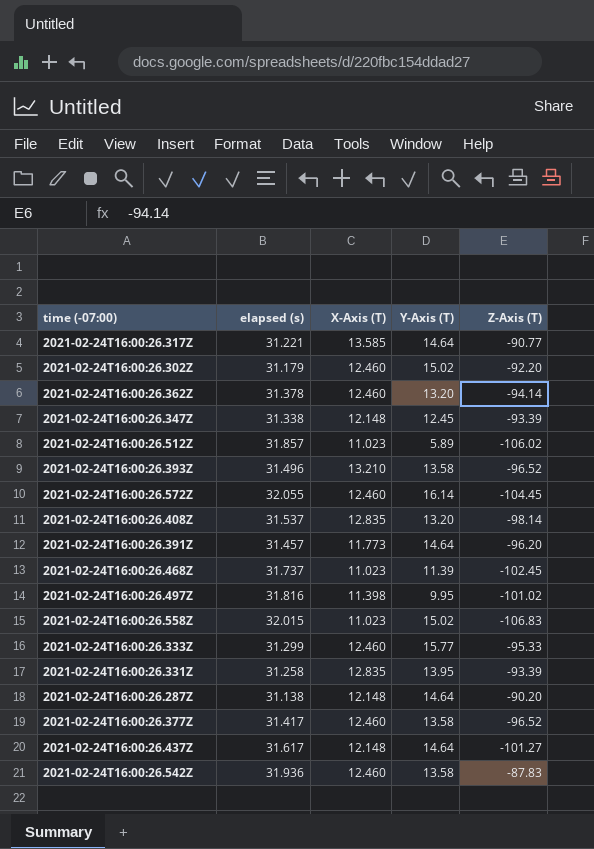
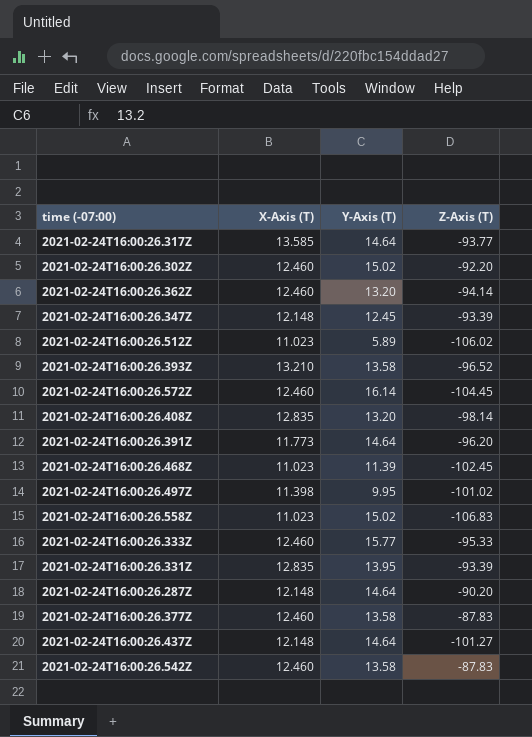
column elapsed (s) | position: 2 -> none
2021-02-24T16:00:26.317Z | Z-Axis (T): -90.77 -> -93.77
2021-02-24T16:00:26.377Z | Z-Axis (T): -96.52 -> -87.83

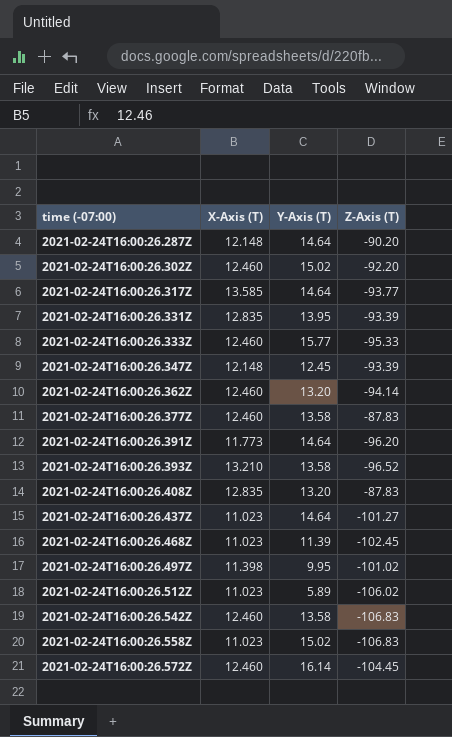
row order: none -> time (-07:00) ascending
2021-02-24T16:00:26.408Z | Z-Axis (T): -98.14 -> -87.83
2021-02-24T16:00:26.437Z | X-Axis (T): 12.148 -> 11.023
2021-02-24T16:00:26.542Z | Z-Axis (T): -87.83 -> -106.83

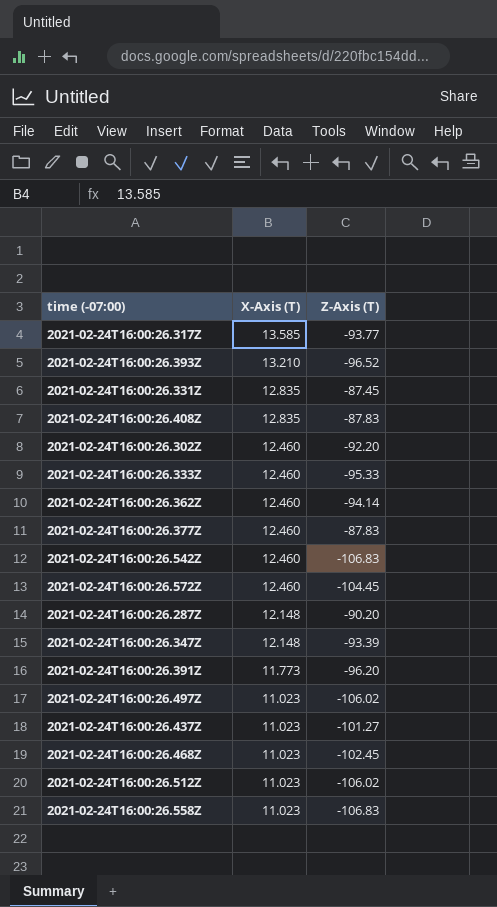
row order: time (-07:00) ascending -> X-Axis (T) descending
column Y-Axis (T) | position: 3 -> none
2021-02-24T16:00:26.331Z | Z-Axis (T): -93.39 -> -87.45
2021-02-24T16:00:26.497Z | X-Axis (T): 11.398 -> 11.023
2021-02-24T16:00:26.497Z | Z-Axis (T): -101.02 -> -106.02

